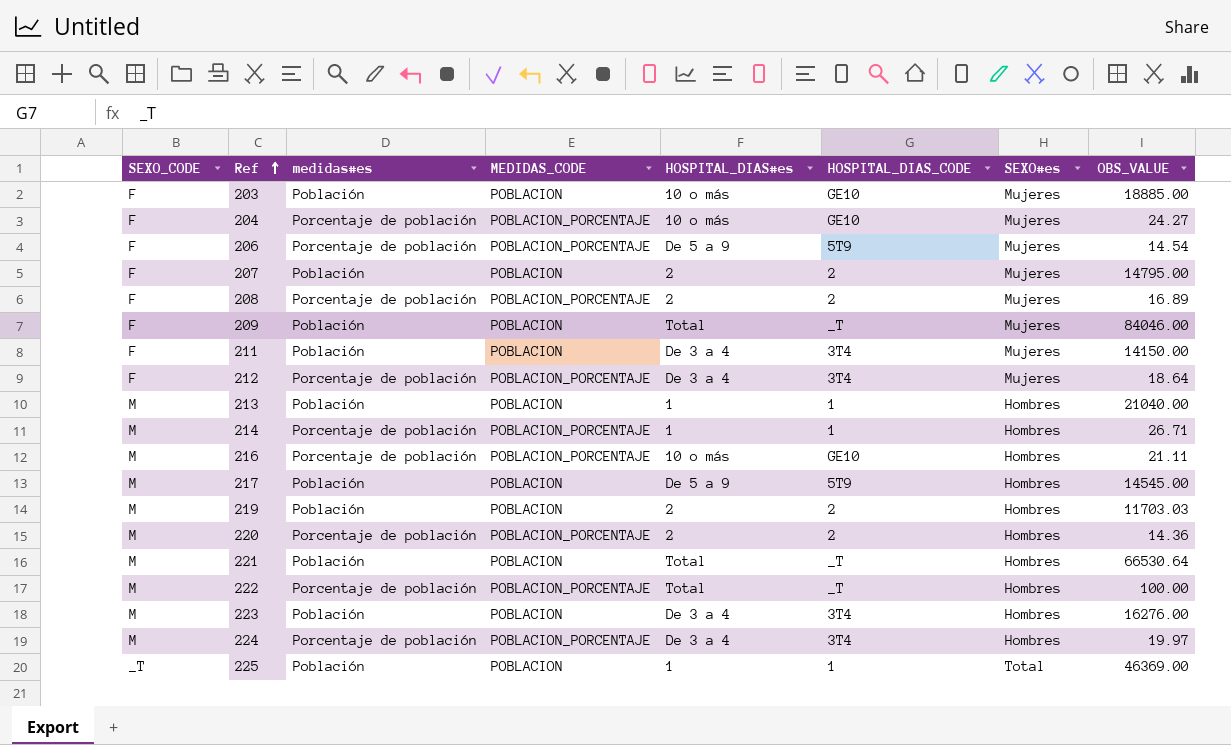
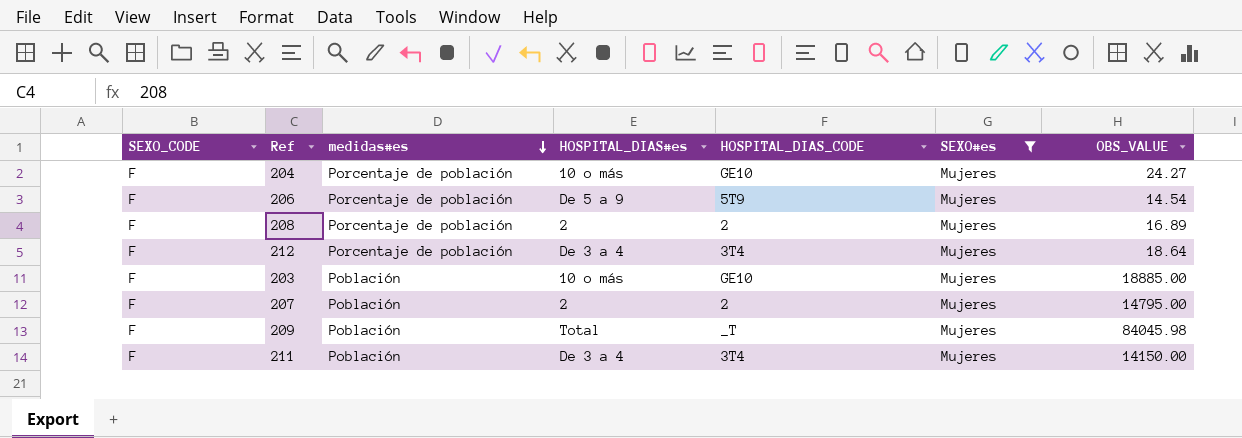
filter: none -> SEXO#es = Mujeres
row order: Ref ascending -> medidas#es descending
column MEDIDAS_CODE | position: 4 -> none
209 | OBS_VALUE: 84046.00 -> 84045.98

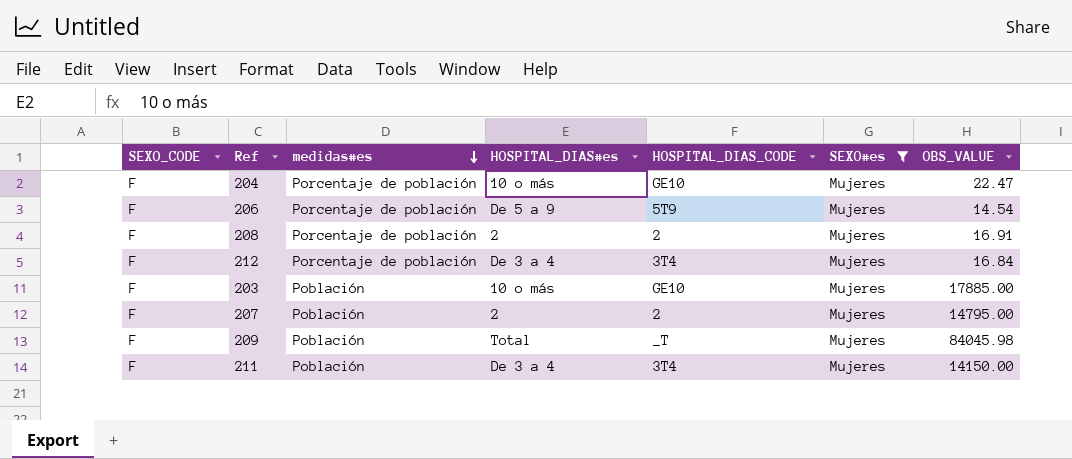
204 | OBS_VALUE: 24.27 -> 22.47
208 | OBS_VALUE: 16.89 -> 16.91
212 | OBS_VALUE: 18.64 -> 16.84
203 | OBS_VALUE: 18885.00 -> 17885.00

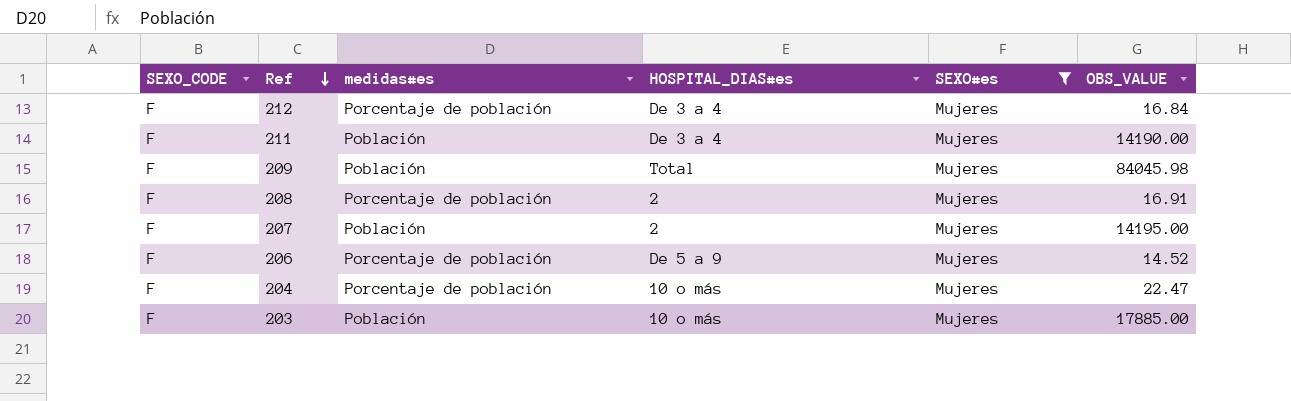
row order: medidas#es descending -> Ref descending
column HOSPITAL_DIAS_CODE | position: 5 -> none
211 | OBS_VALUE: 14150.00 -> 14190.00
207 | OBS_VALUE: 14795.00 -> 14195.00
206 | OBS_VALUE: 14.54 -> 14.52

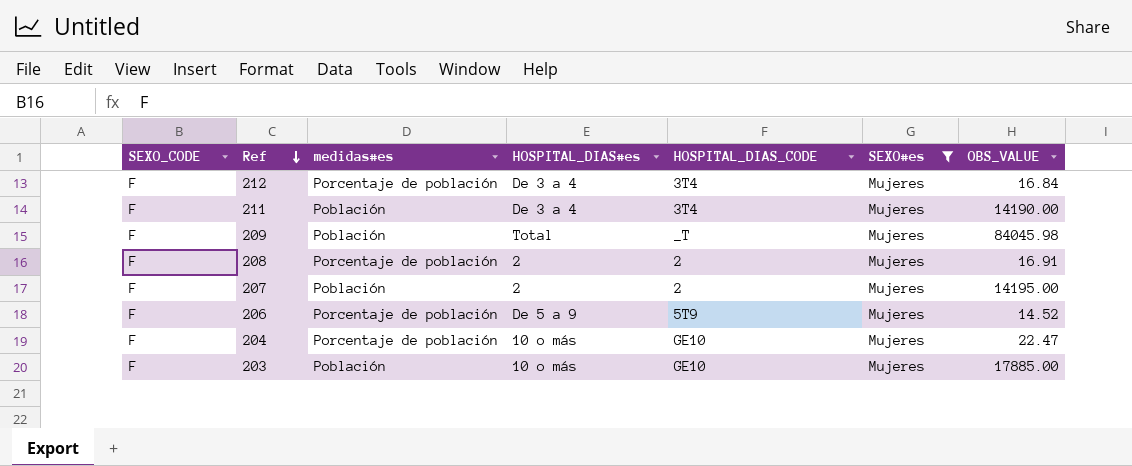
column HOSPITAL_DIAS_CODE | position: none -> 5

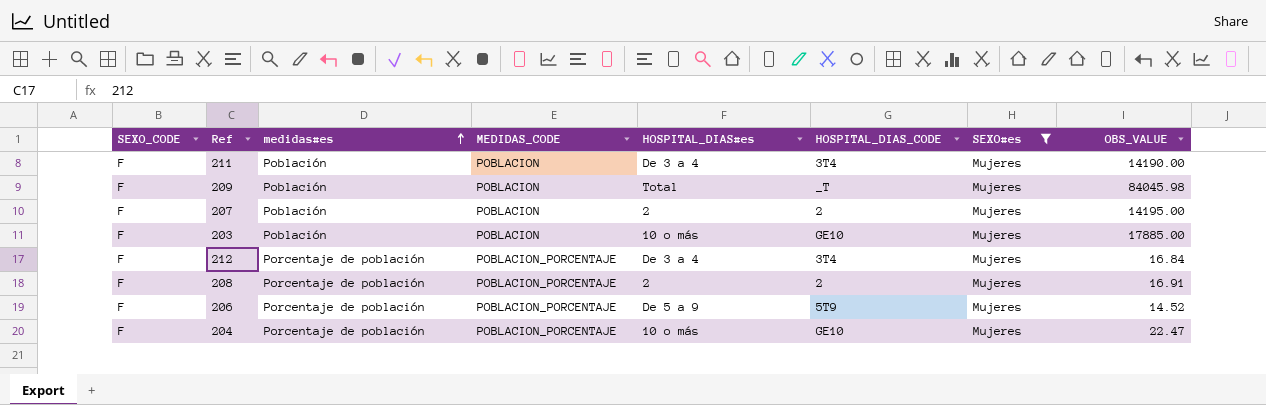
row order: Ref descending -> medidas#es ascending
column MEDIDAS_CODE | position: none -> 4

